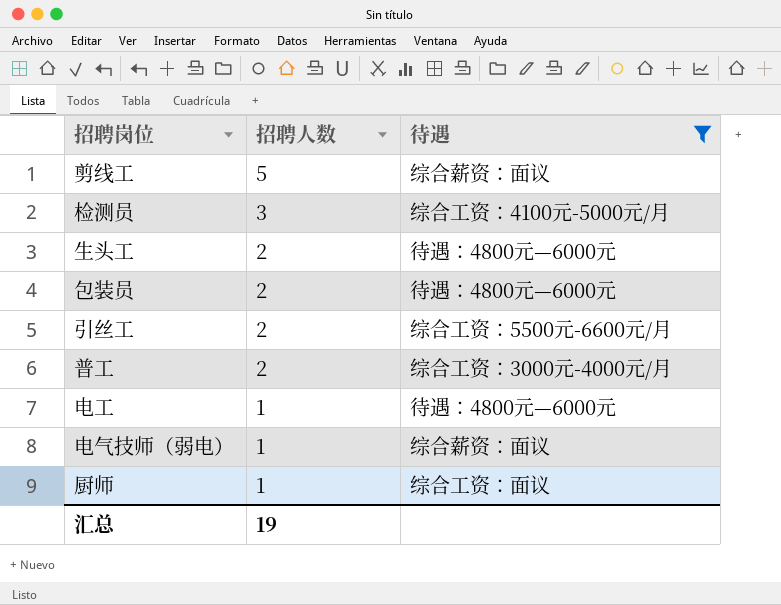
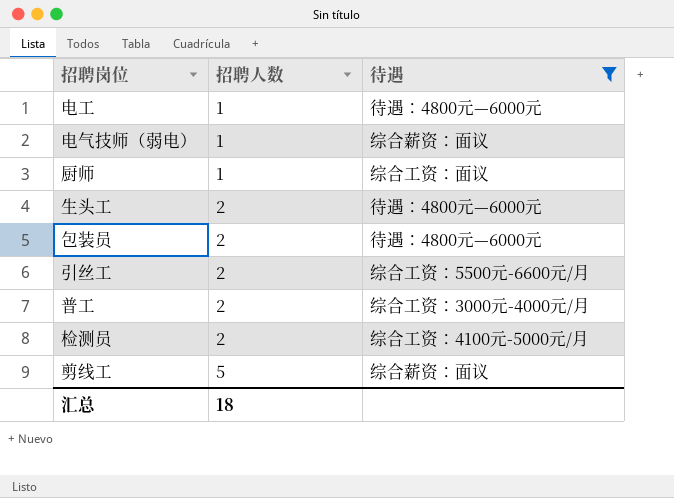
row order: 招聘人数 descending -> 招聘人数 ascending
检测员 | 招聘人数: 3 -> 2
汇总 | 招聘人数: 19 -> 18

